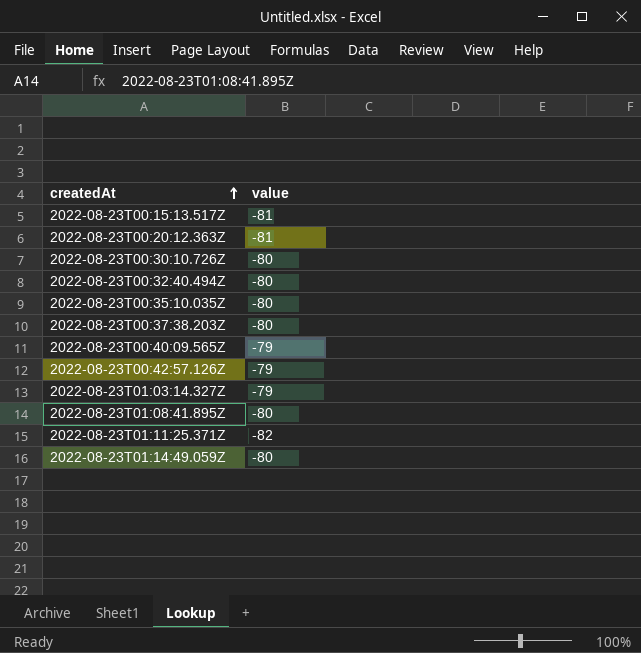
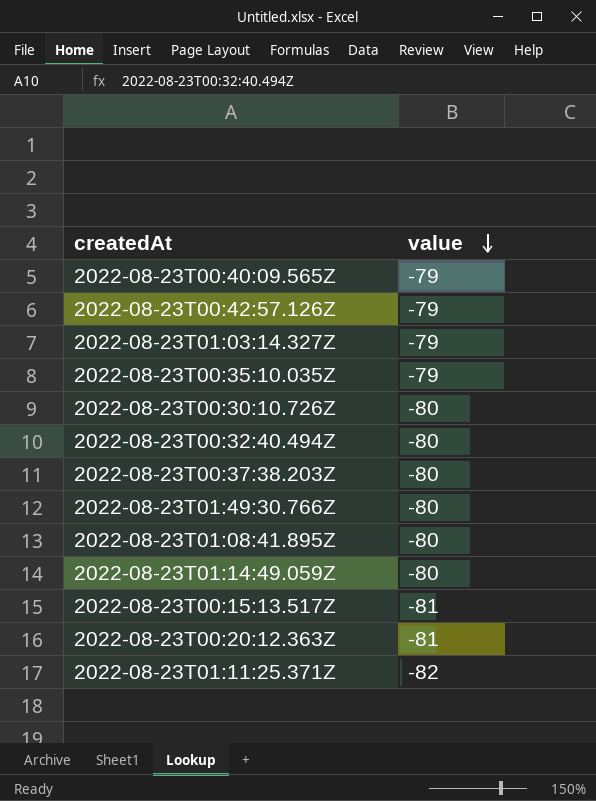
row order: createdAt ascending -> value descending
2022-08-23T00:35:10.035Z | value: -80 -> -79
row 2022-08-23T01:49:30.766Z: none -> -80

